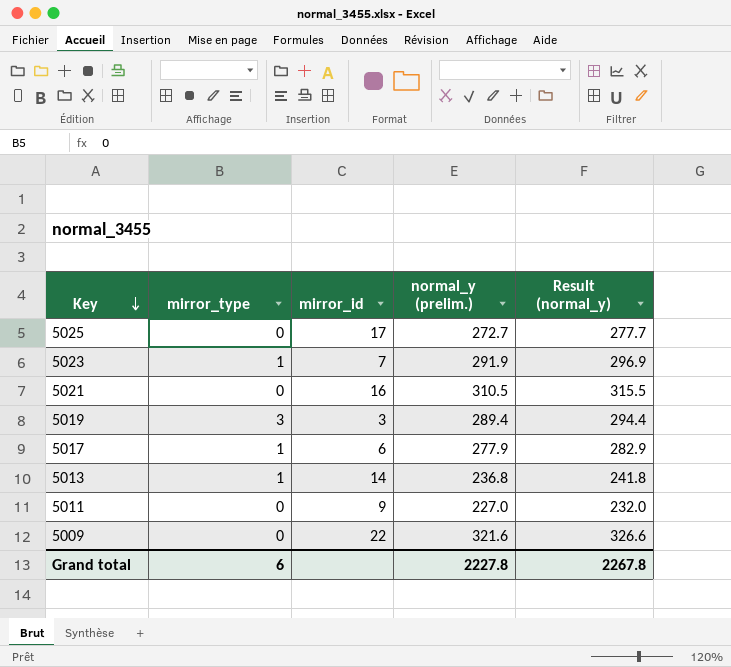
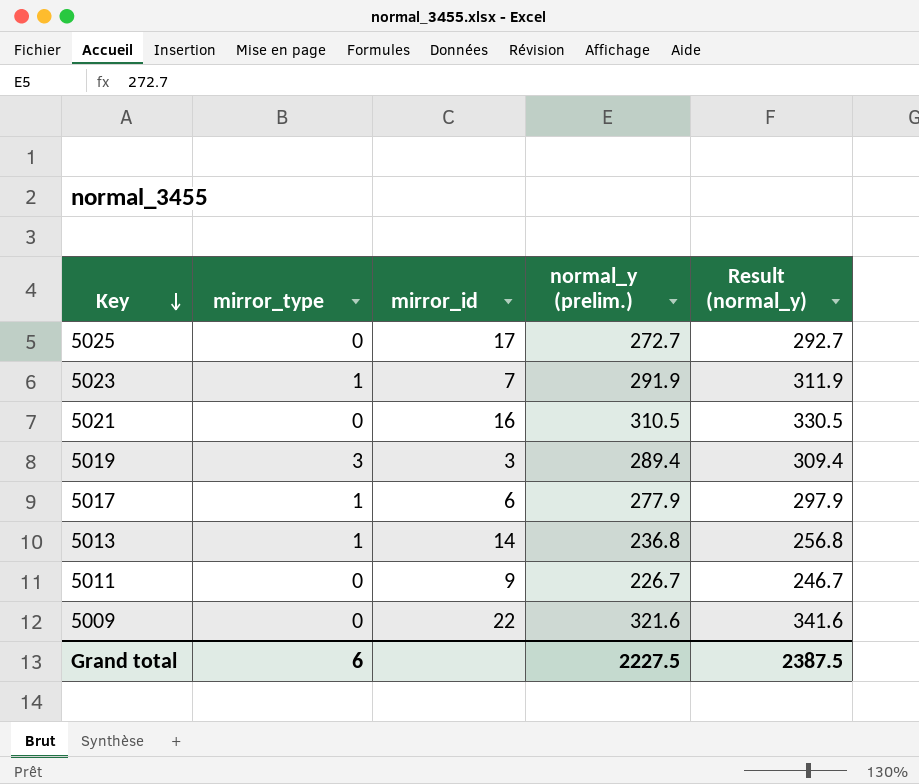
column Result (normal_y) | formula: [normal_y (prelim.)] + 5 -> [normal_y (prelim.)] + 20
5011 | normal_y (prelim.): 227.0 -> 226.7
Grand total | normal_y (prelim.): 2227.8 -> 2227.5
Grand total | Result (normal_y): 2267.8 -> 2387.5

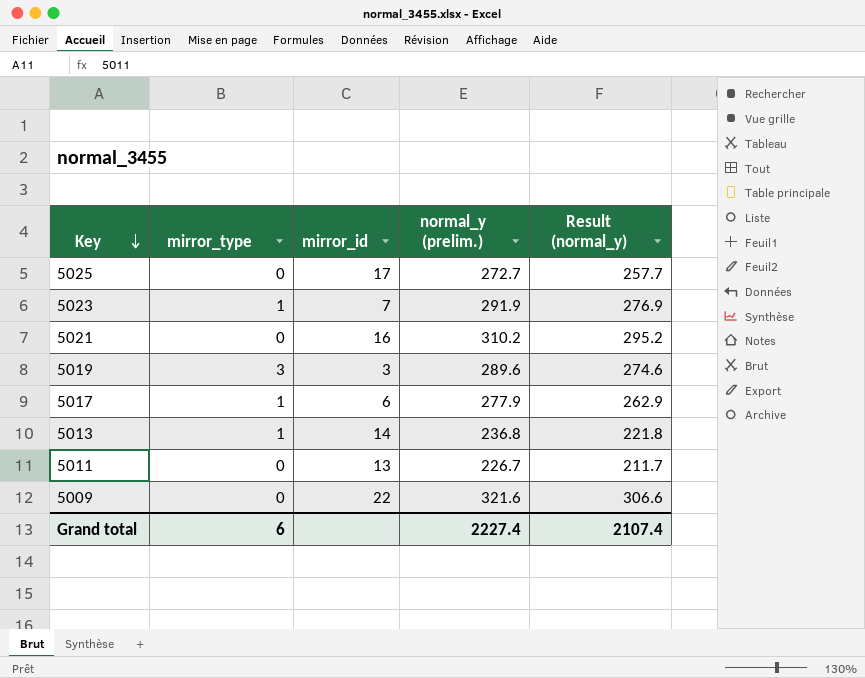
column Result (normal_y) | formula: [normal_y (prelim.)] + 20 -> [normal_y (prelim.)] - 15
5021 | normal_y (prelim.): 310.5 -> 310.2
5019 | normal_y (prelim.): 289.4 -> 289.6
5011 | mirror_id: 9 -> 13
Grand total | normal_y (prelim.): 2227.5 -> 2227.4
Grand total | Result (normal_y): 2387.5 -> 2107.4

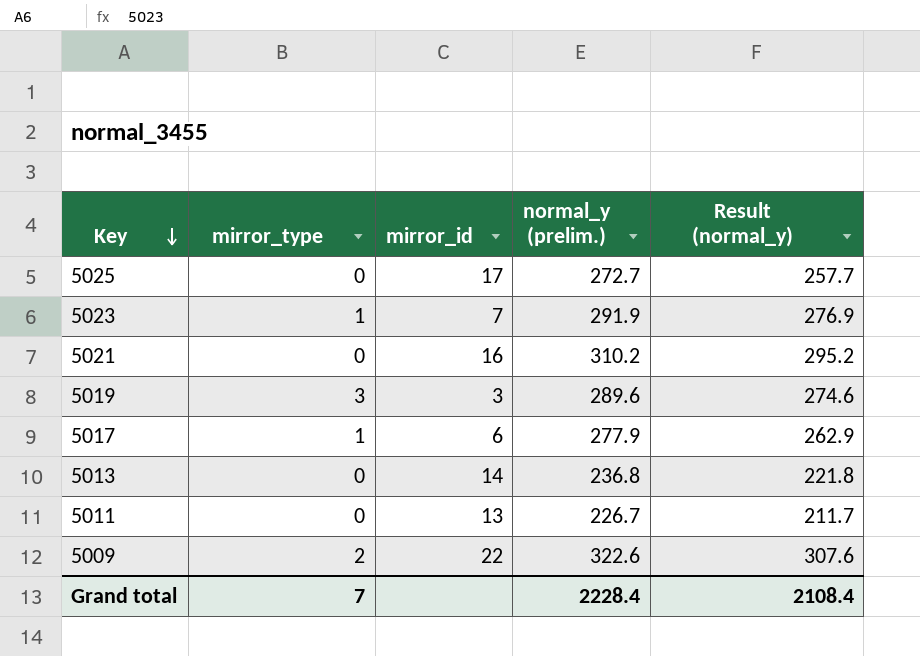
5013 | mirror_type: 1 -> 0
5009 | mirror_type: 0 -> 2
5009 | normal_y (prelim.): 321.6 -> 322.6
5009 | Result (normal_y): 306.6 -> 307.6
Grand total | mirror_type: 6 -> 7
Grand total | normal_y (prelim.): 2227.4 -> 2228.4
Grand total | Result (normal_y): 2107.4 -> 2108.4

